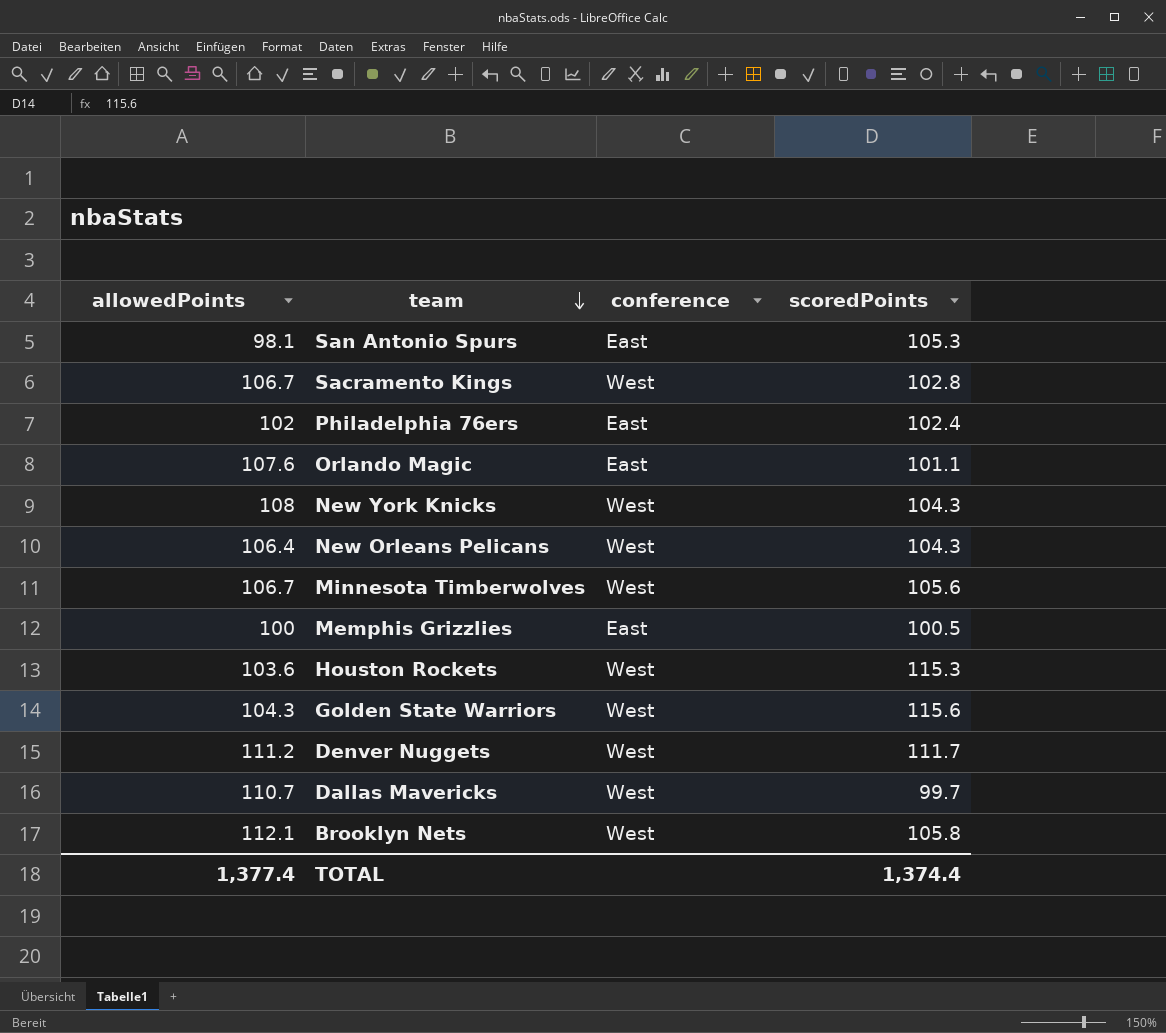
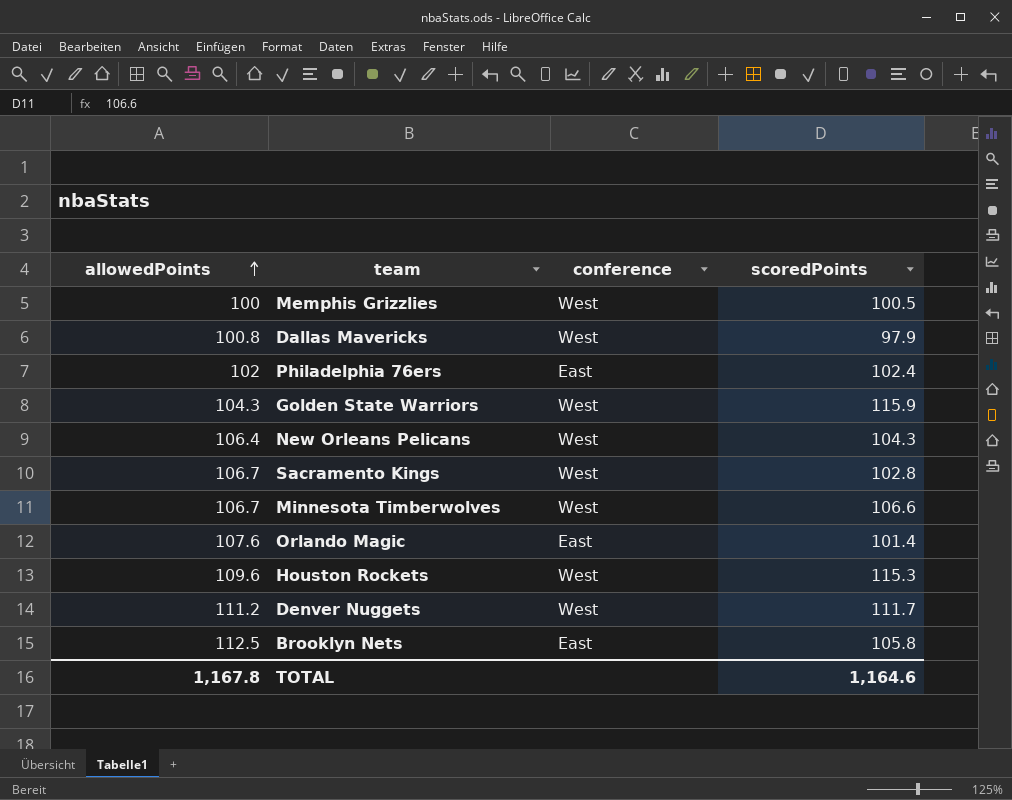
row order: team descending -> allowedPoints ascending
row San Antonio Spurs: 98.1 | East | 105.3 -> none
row New York Knicks: 108 | West | 104.3 -> none
Memphis Grizzlies | conference: East -> West
Dallas Mavericks | allowedPoints: 110.7 -> 100.8
Dallas Mavericks | scoredPoints: 99.7 -> 97.9
Golden State Warriors | scoredPoints: 115.6 -> 115.9
Minnesota Timberwolves | scoredPoints: 105.6 -> 106.6
Orlando Magic | scoredPoints: 101.1 -> 101.4
Houston Rockets | allowedPoints: 103.6 -> 109.6
Brooklyn Nets | allowedPoints: 112.1 -> 112.5
Brooklyn Nets | conference: West -> East
TOTAL | allowedPoints: 1,377.4 -> 1,167.8
TOTAL | scoredPoints: 1,374.4 -> 1,164.6

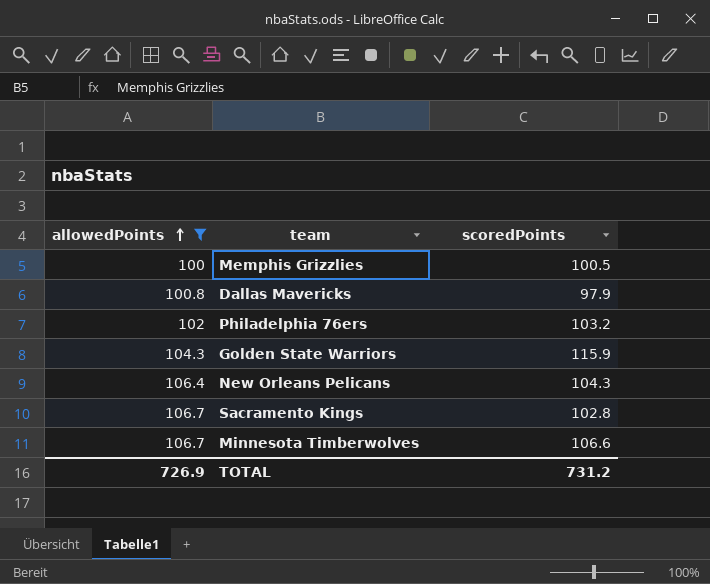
filter: none -> allowedPoints <= 106.7
column conference | position: 3 -> none
Philadelphia 76ers | scoredPoints: 102.4 -> 103.2
TOTAL | allowedPoints: 1,167.8 -> 726.9
TOTAL | scoredPoints: 1,164.6 -> 731.2

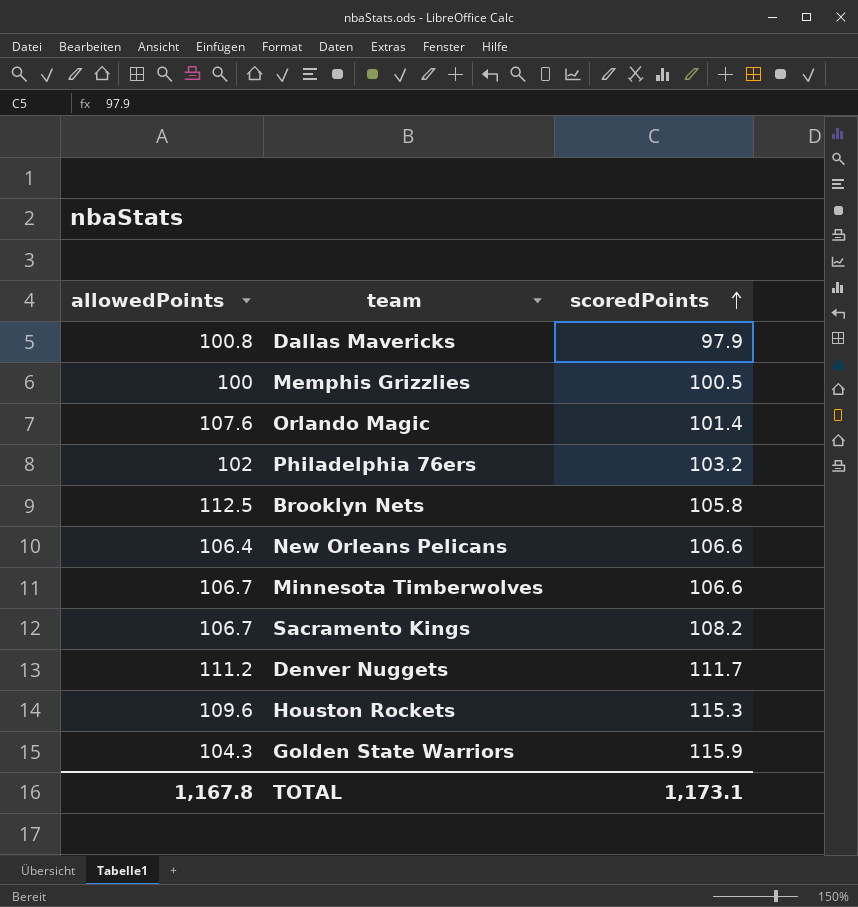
filter: allowedPoints <= 106.7 -> none
row order: allowedPoints ascending -> scoredPoints ascending
New Orleans Pelicans | scoredPoints: 104.3 -> 106.6
Sacramento Kings | scoredPoints: 102.8 -> 108.2
TOTAL | allowedPoints: 726.9 -> 1,167.8
TOTAL | scoredPoints: 731.2 -> 1,173.1

